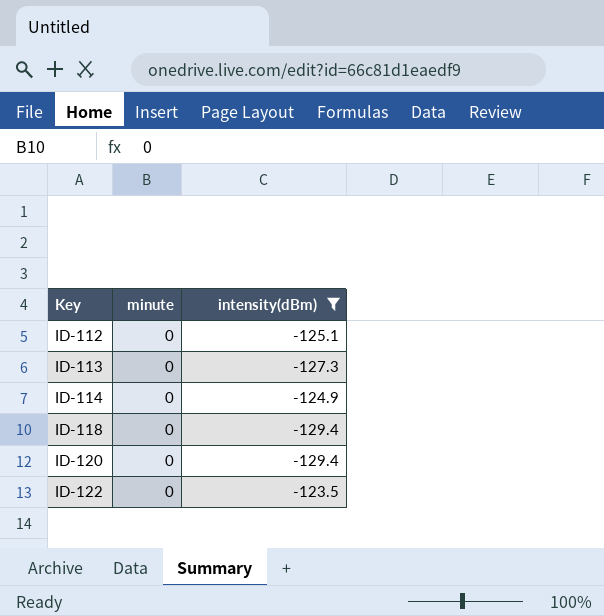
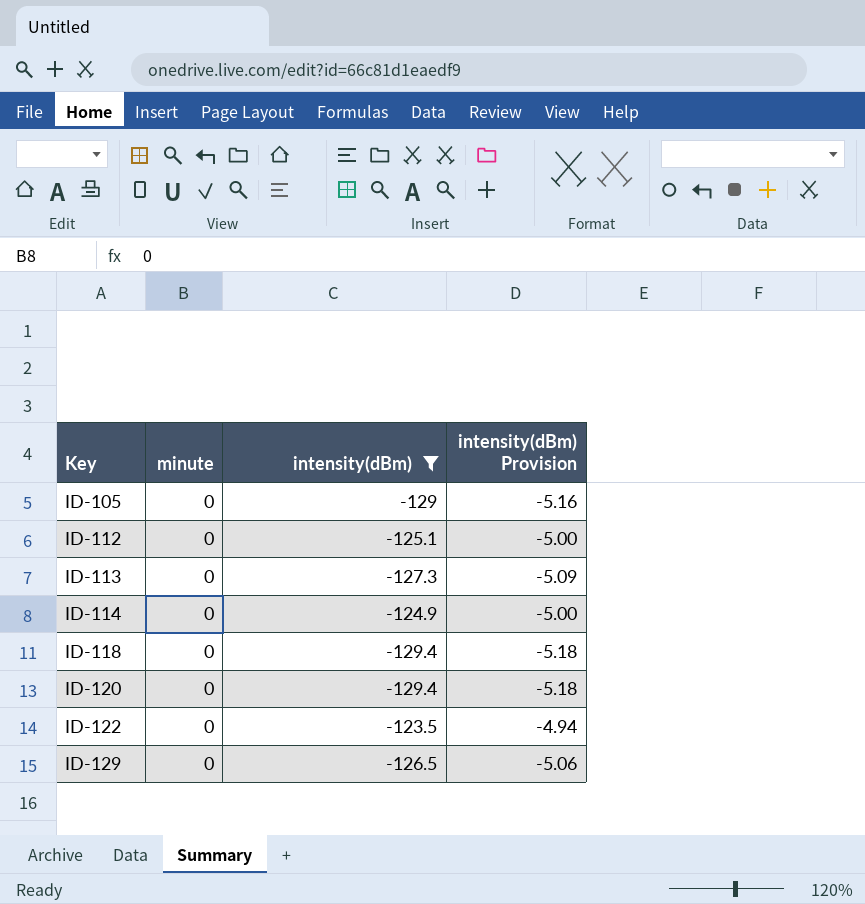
column intensity(dBm) Provision | formula: none -> [intensity(dBm)] * 0.04
row ID-105: none -> 0 | -129 | -5.16
row ID-129: none -> 0 | -126.5 | -5.06

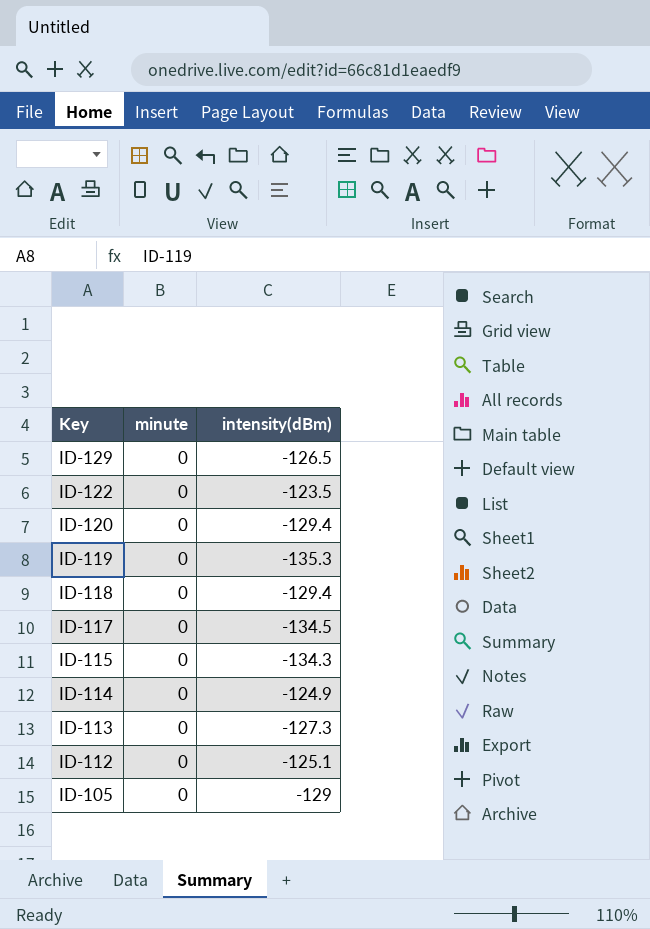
filter: intensity(dBm) >= -129.4 -> none
row order: Key ascending -> Key descending
column intensity(dBm) Provision | formula: [intensity(dBm)] * 0.04 -> none

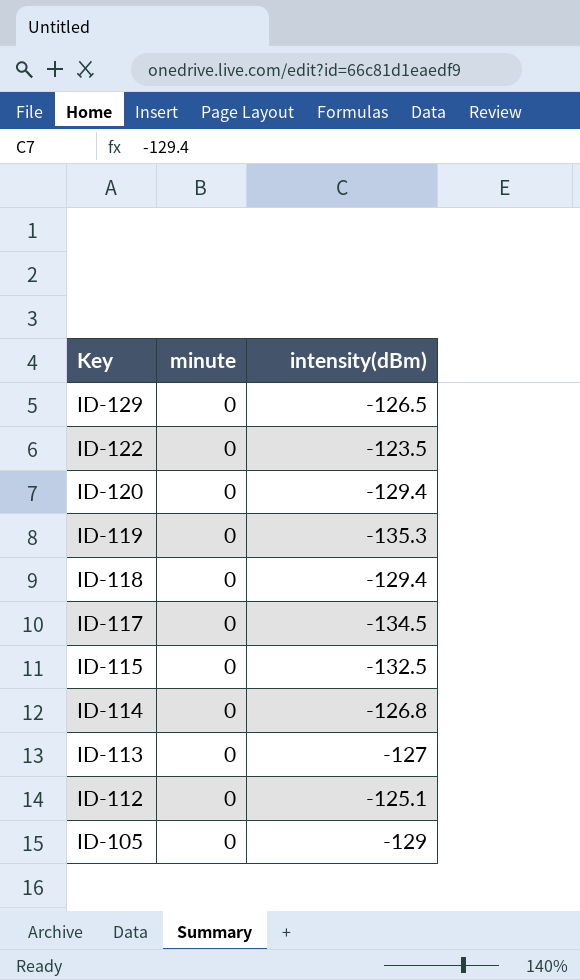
ID-115 | intensity(dBm): -134.3 -> -132.5
ID-114 | intensity(dBm): -124.9 -> -126.8
ID-113 | intensity(dBm): -127.3 -> -127

